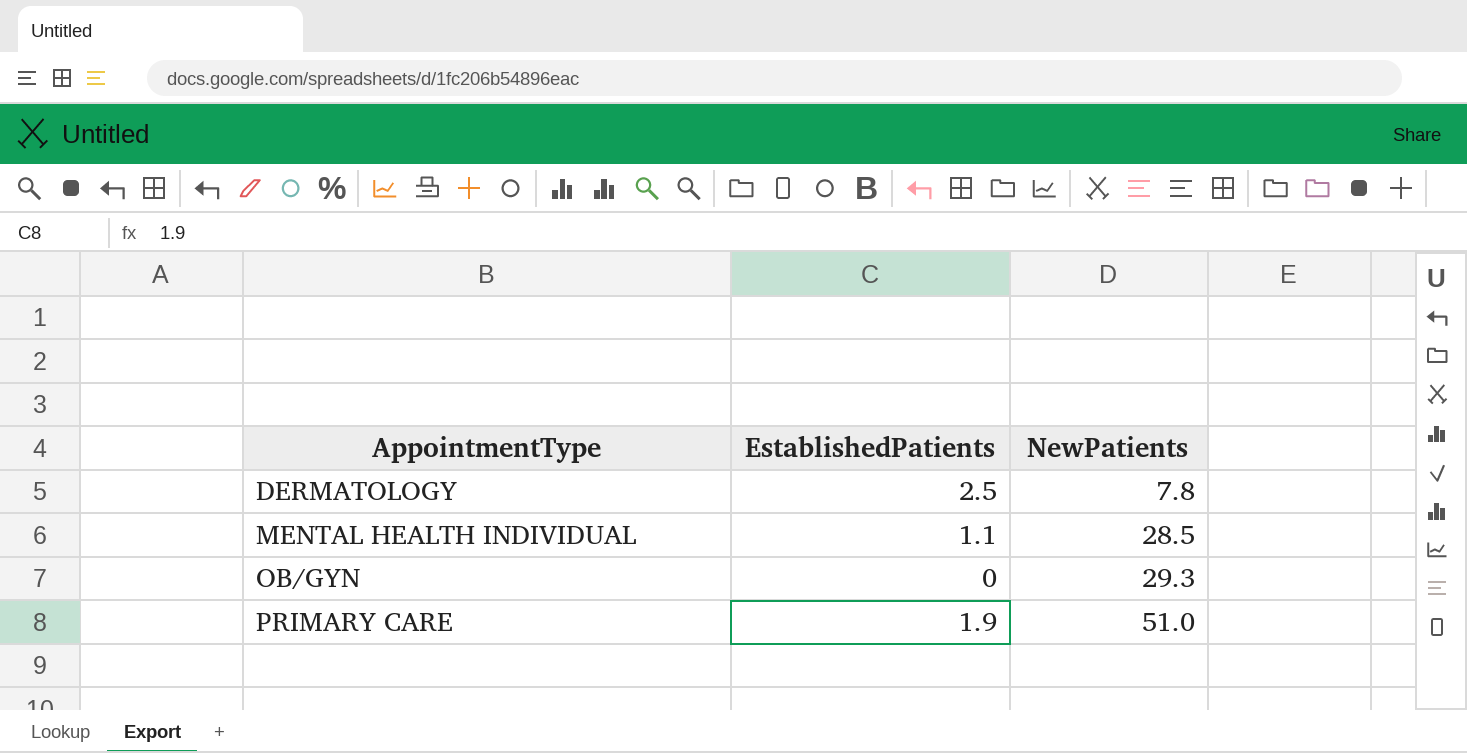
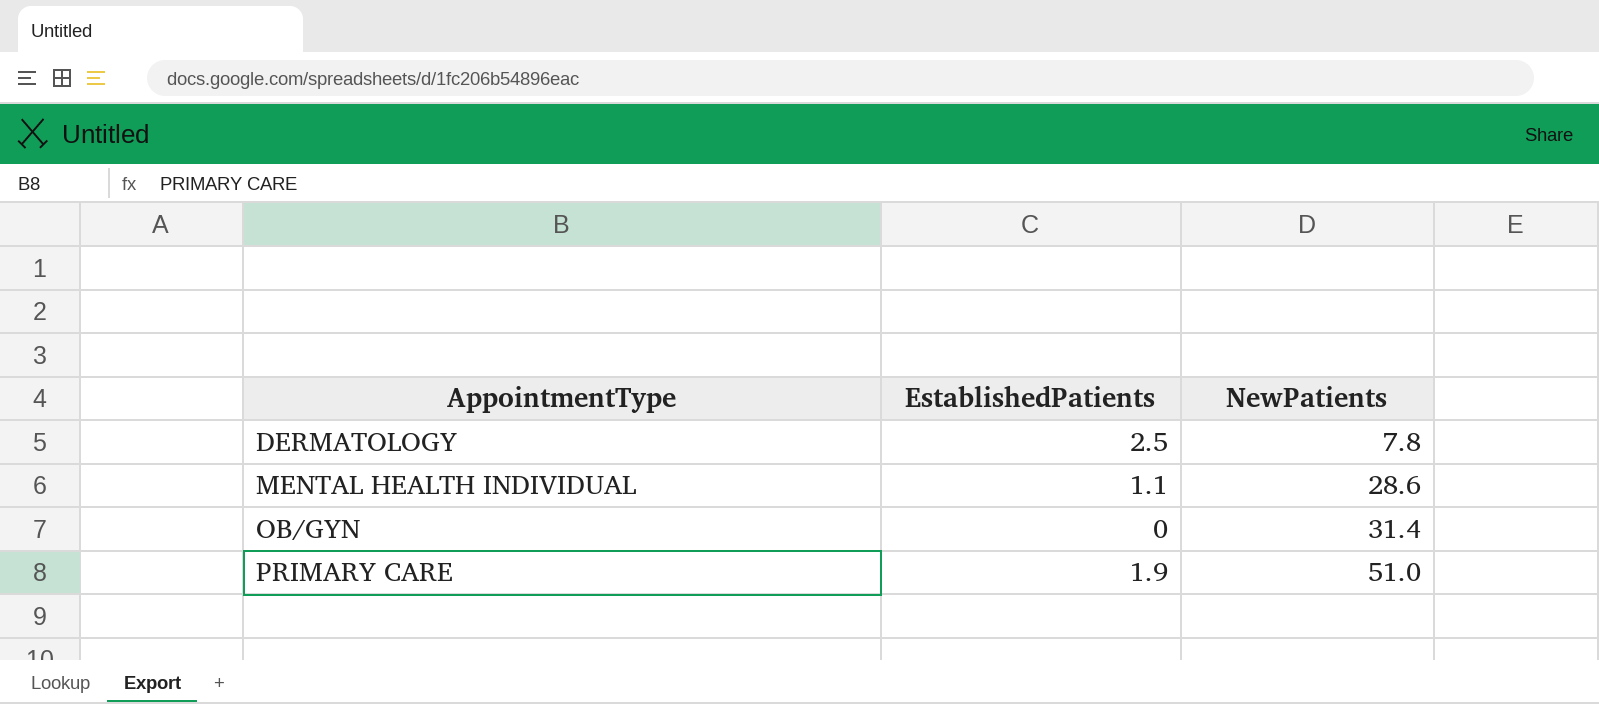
MENTAL HEALTH INDIVIDUAL | NewPatients: 28.5 -> 28.6
OB/GYN | NewPatients: 29.3 -> 31.4

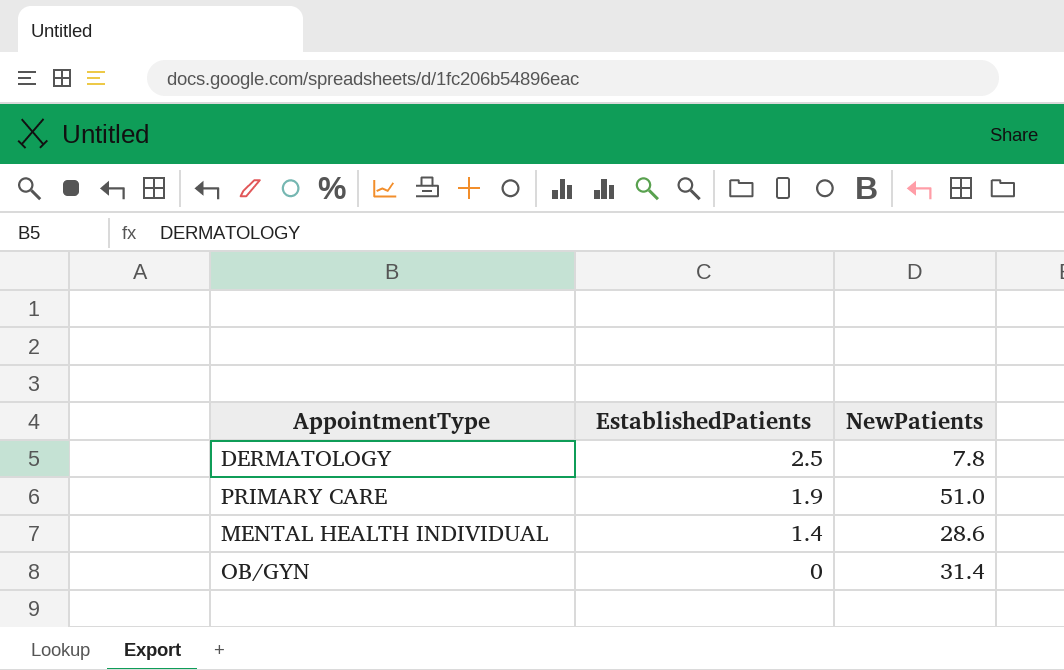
row order: AppointmentType ascending -> EstablishedPatients descending
MENTAL HEALTH INDIVIDUAL | EstablishedPatients: 1.1 -> 1.4

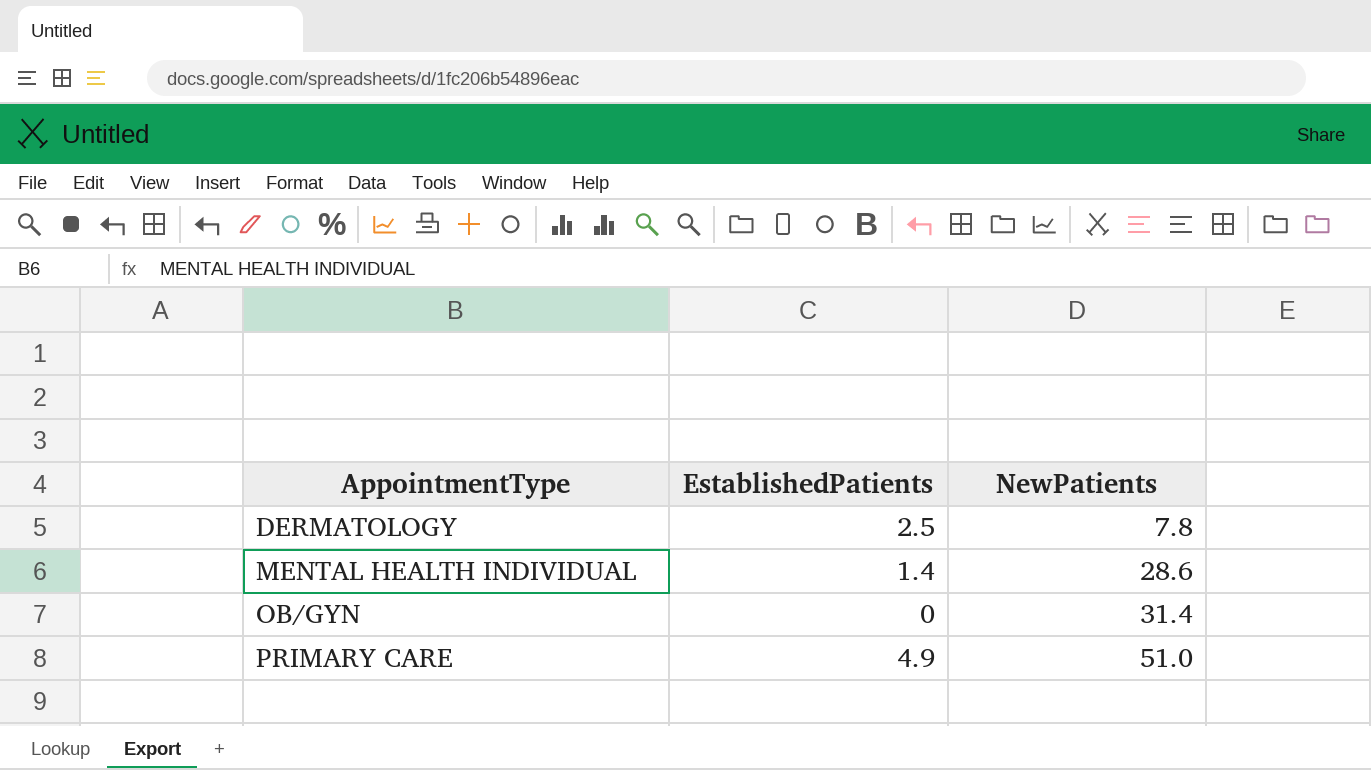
row order: EstablishedPatients descending -> AppointmentType ascending
PRIMARY CARE | EstablishedPatients: 1.9 -> 4.9

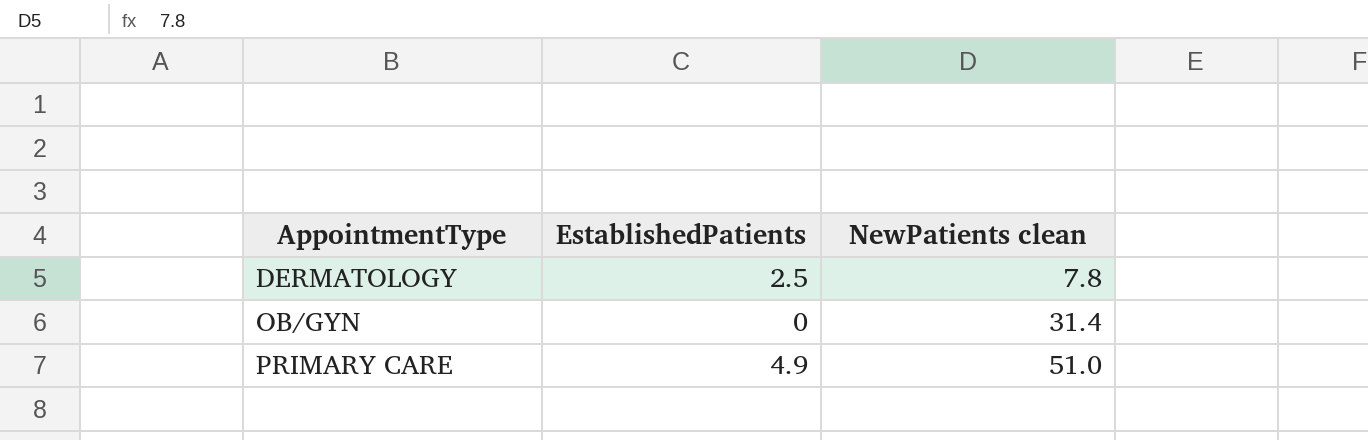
column name: NewPatients -> NewPatients clean
row MENTAL HEALTH INDIVIDUAL: 1.4 | 28.6 -> none

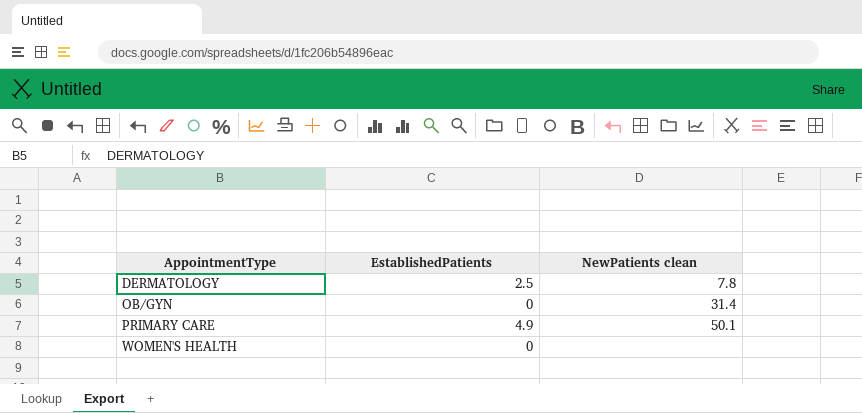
PRIMARY CARE | NewPatients clean: 51.0 -> 50.1
row WOMEN'S HEALTH: none -> 0 | none

